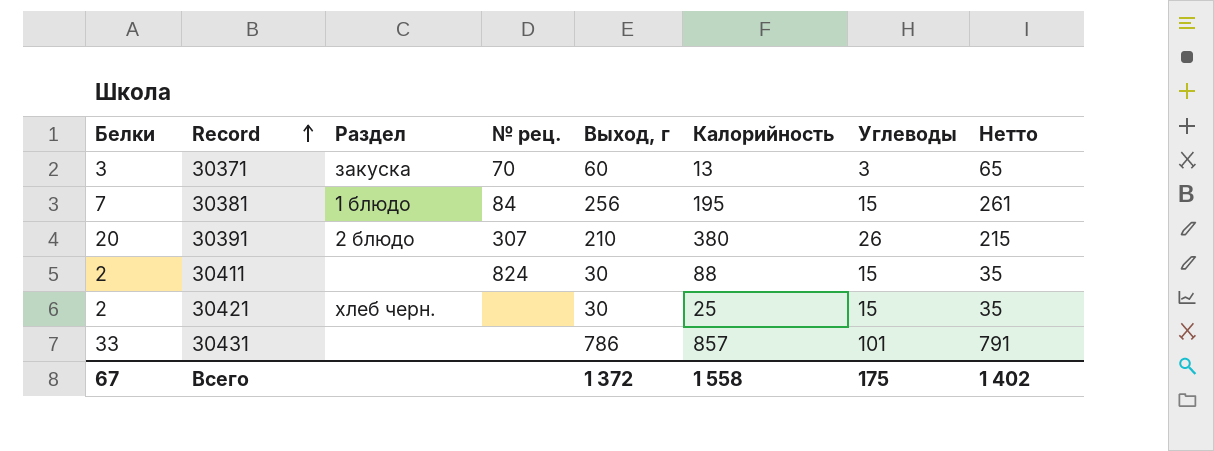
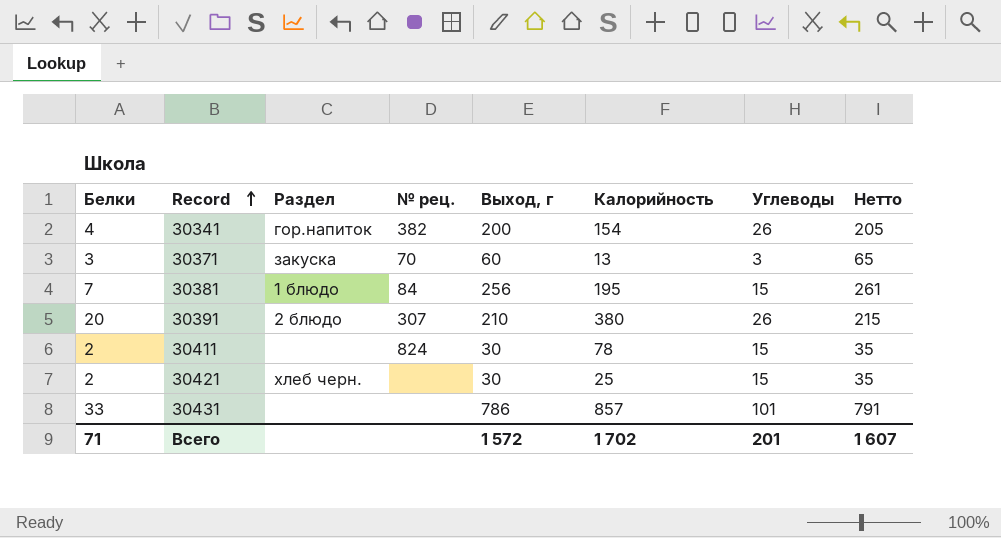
row 30341: none -> 4 | гор.напиток | 382 | 200 | 154 | 26 | 205
30411 | Калорийность: 88 -> 78
Всего | Белки: 67 -> 71
Всего | Выход, г: 1 372 -> 1 572
Всего | Калорийность: 1 558 -> 1 702
Всего | Углеводы: 175 -> 201
Всего | Нетто: 1 402 -> 1 607

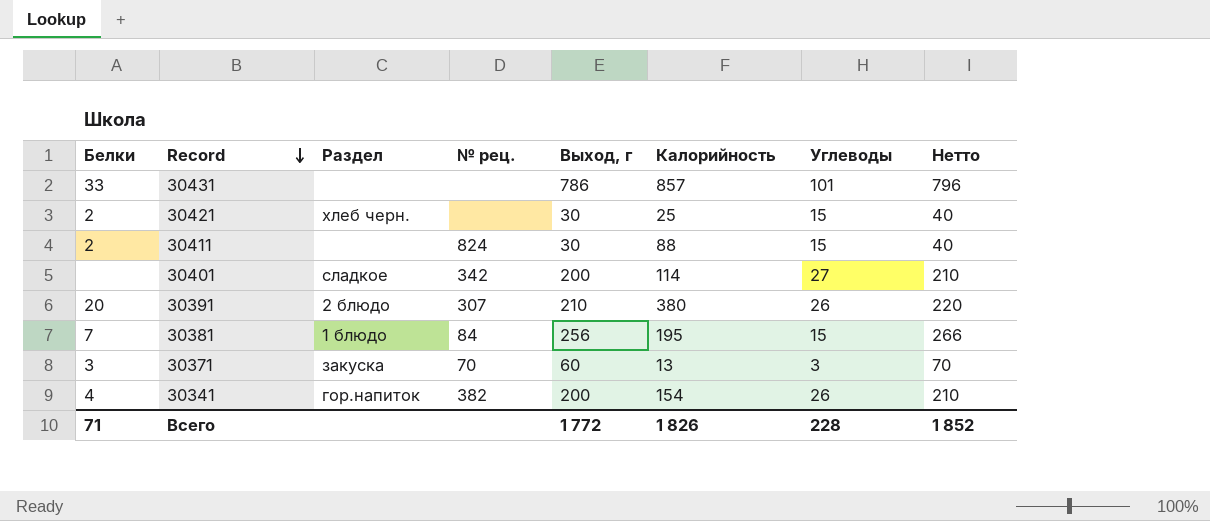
row order: Record ascending -> Record descending
column Нетто | formula: [Выход, г] + 5 -> [Выход, г] + 10
30411 | Калорийность: 78 -> 88
row 30401: none -> none | сладкое | 342 | 200 | 114 | 27 | 210
Всего | Выход, г: 1 572 -> 1 772
Всего | Калорийность: 1 702 -> 1 826
Всего | Углеводы: 201 -> 228
Всего | Нетто: 1 607 -> 1 852

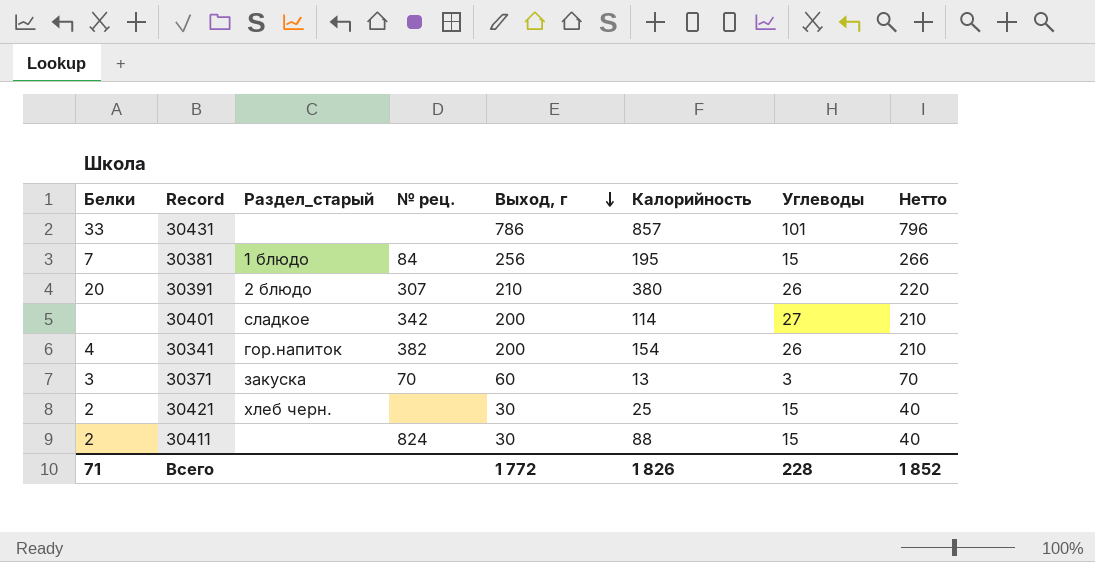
row order: Record descending -> Выход, г descending
column name: Раздел -> Раздел_старый

